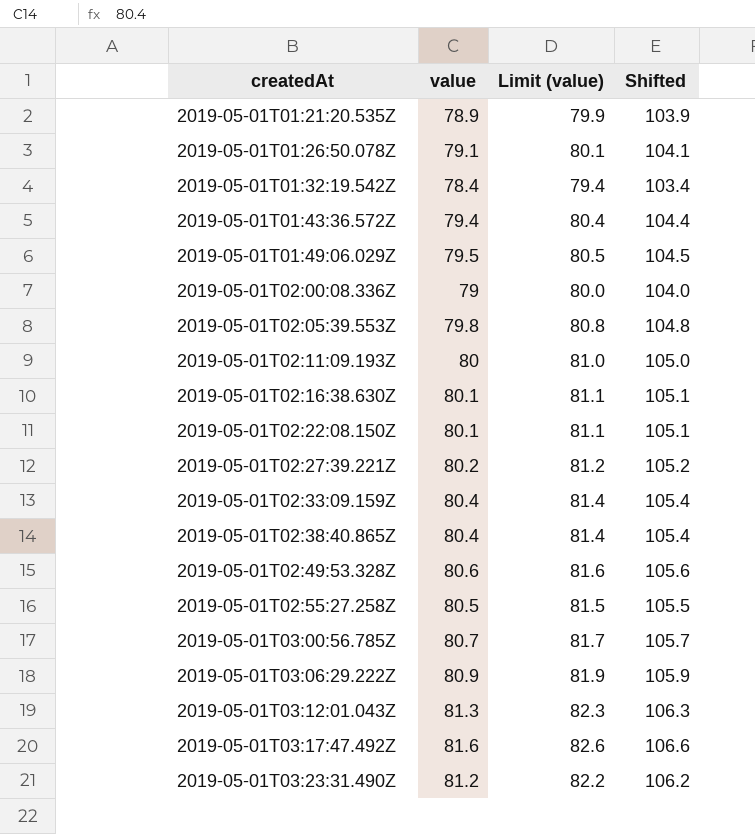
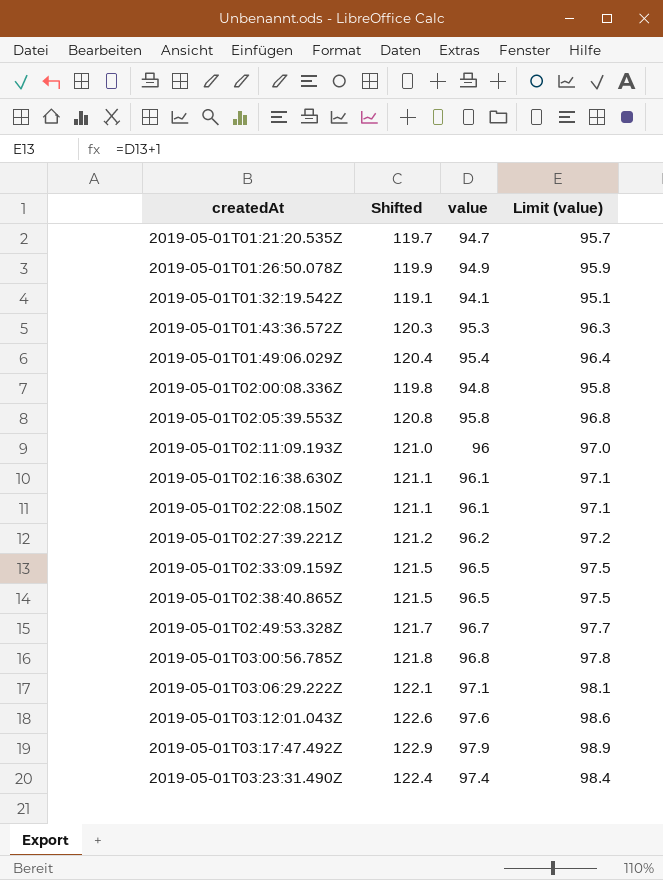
column Shifted | position: 4 -> 2
row 2019-05-01T02:55:27.258Z: 80.5 | 81.5 | 105.5 -> none
2019-05-01T01:21:20.535Z | Shifted: 103.9 -> 119.7
2019-05-01T01:21:20.535Z | value: 78.9 -> 94.7
2019-05-01T01:21:20.535Z | Limit (value): 79.9 -> 95.7
2019-05-01T01:26:50.078Z | Shifted: 104.1 -> 119.9
2019-05-01T01:26:50.078Z | value: 79.1 -> 94.9
2019-05-01T01:26:50.078Z | Limit (value): 80.1 -> 95.9
2019-05-01T01:32:19.542Z | Shifted: 103.4 -> 119.1
2019-05-01T01:32:19.542Z | value: 78.4 -> 94.1
2019-05-01T01:32:19.542Z | Limit (value): 79.4 -> 95.1
2019-05-01T01:43:36.572Z | Shifted: 104.4 -> 120.3
2019-05-01T01:43:36.572Z | value: 79.4 -> 95.3
2019-05-01T01:43:36.572Z | Limit (value): 80.4 -> 96.3
2019-05-01T01:49:06.029Z | Shifted: 104.5 -> 120.4
2019-05-01T01:49:06.029Z | value: 79.5 -> 95.4
2019-05-01T01:49:06.029Z | Limit (value): 80.5 -> 96.4
2019-05-01T02:00:08.336Z | Shifted: 104.0 -> 119.8
2019-05-01T02:00:08.336Z | value: 79 -> 94.8
2019-05-01T02:00:08.336Z | Limit (value): 80.0 -> 95.8
2019-05-01T02:05:39.553Z | Shifted: 104.8 -> 120.8
2019-05-01T02:05:39.553Z | value: 79.8 -> 95.8
2019-05-01T02:05:39.553Z | Limit (value): 80.8 -> 96.8
2019-05-01T02:11:09.193Z | Shifted: 105.0 -> 121.0
2019-05-01T02:11:09.193Z | value: 80 -> 96
2019-05-01T02:11:09.193Z | Limit (value): 81.0 -> 97.0
2019-05-01T02:16:38.630Z | Shifted: 105.1 -> 121.1
2019-05-01T02:16:38.630Z | value: 80.1 -> 96.1
2019-05-01T02:16:38.630Z | Limit (value): 81.1 -> 97.1
2019-05-01T02:22:08.150Z | Shifted: 105.1 -> 121.1
2019-05-01T02:22:08.150Z | value: 80.1 -> 96.1
2019-05-01T02:22:08.150Z | Limit (value): 81.1 -> 97.1
2019-05-01T02:27:39.221Z | Shifted: 105.2 -> 121.2
2019-05-01T02:27:39.221Z | value: 80.2 -> 96.2
2019-05-01T02:27:39.221Z | Limit (value): 81.2 -> 97.2
2019-05-01T02:33:09.159Z | Shifted: 105.4 -> 121.5
2019-05-01T02:33:09.159Z | value: 80.4 -> 96.5
2019-05-01T02:33:09.159Z | Limit (value): 81.4 -> 97.5
2019-05-01T02:38:40.865Z | Shifted: 105.4 -> 121.5
2019-05-01T02:38:40.865Z | value: 80.4 -> 96.5
2019-05-01T02:38:40.865Z | Limit (value): 81.4 -> 97.5
2019-05-01T02:49:53.328Z | Shifted: 105.6 -> 121.7
2019-05-01T02:49:53.328Z | value: 80.6 -> 96.7
2019-05-01T02:49:53.328Z | Limit (value): 81.6 -> 97.7
2019-05-01T03:00:56.785Z | Shifted: 105.7 -> 121.8
2019-05-01T03:00:56.785Z | value: 80.7 -> 96.8
2019-05-01T03:00:56.785Z | Limit (value): 81.7 -> 97.8
2019-05-01T03:06:29.222Z | Shifted: 105.9 -> 122.1
2019-05-01T03:06:29.222Z | value: 80.9 -> 97.1
2019-05-01T03:06:29.222Z | Limit (value): 81.9 -> 98.1
2019-05-01T03:12:01.043Z | Shifted: 106.3 -> 122.6
2019-05-01T03:12:01.043Z | value: 81.3 -> 97.6
2019-05-01T03:12:01.043Z | Limit (value): 82.3 -> 98.6
2019-05-01T03:17:47.492Z | Shifted: 106.6 -> 122.9
2019-05-01T03:17:47.492Z | value: 81.6 -> 97.9
2019-05-01T03:17:47.492Z | Limit (value): 82.6 -> 98.9
2019-05-01T03:23:31.490Z | Shifted: 106.2 -> 122.4
2019-05-01T03:23:31.490Z | value: 81.2 -> 97.4
2019-05-01T03:23:31.490Z | Limit (value): 82.2 -> 98.4

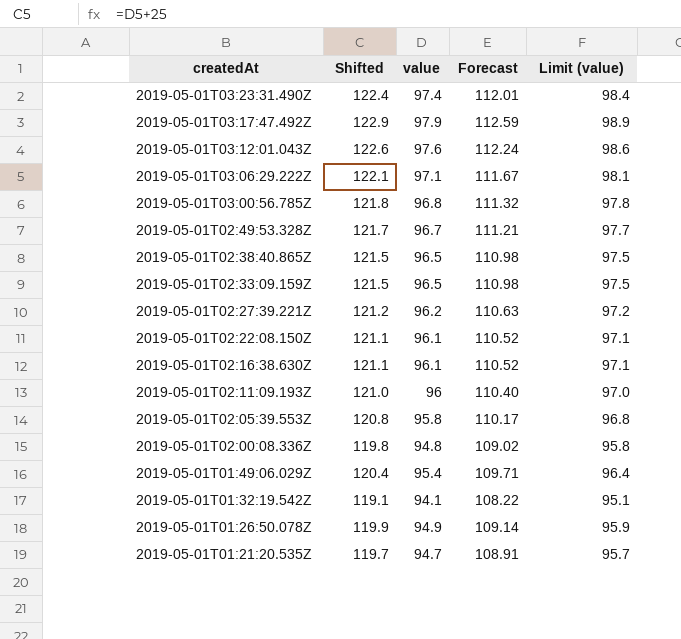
row order: createdAt ascending -> createdAt descending
column Forecast | formula: none -> [value] * 1.15
row 2019-05-01T01:43:36.572Z: 120.3 | 95.3 | 96.3 -> none

